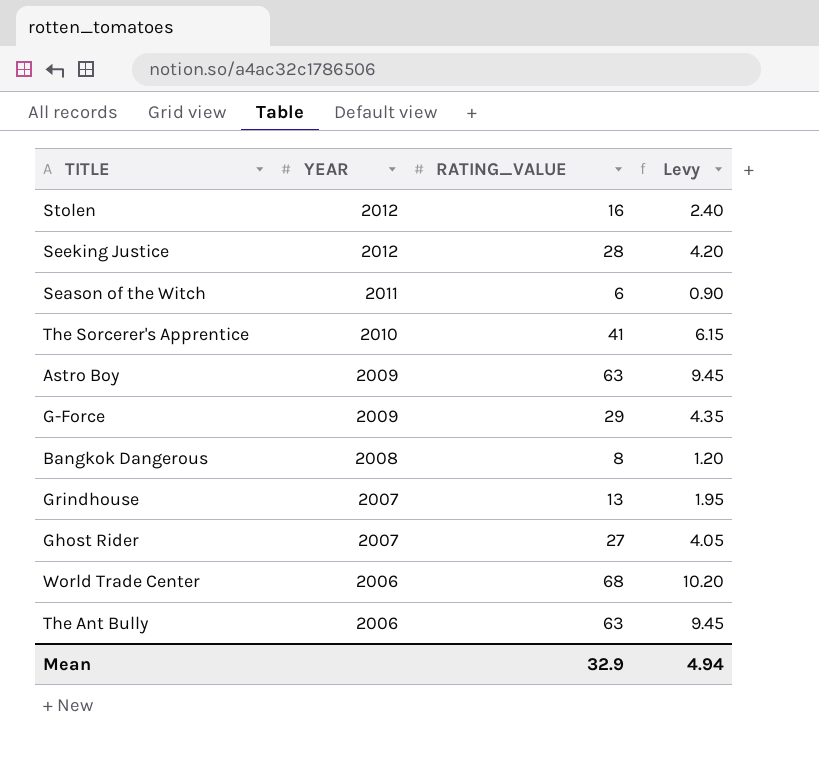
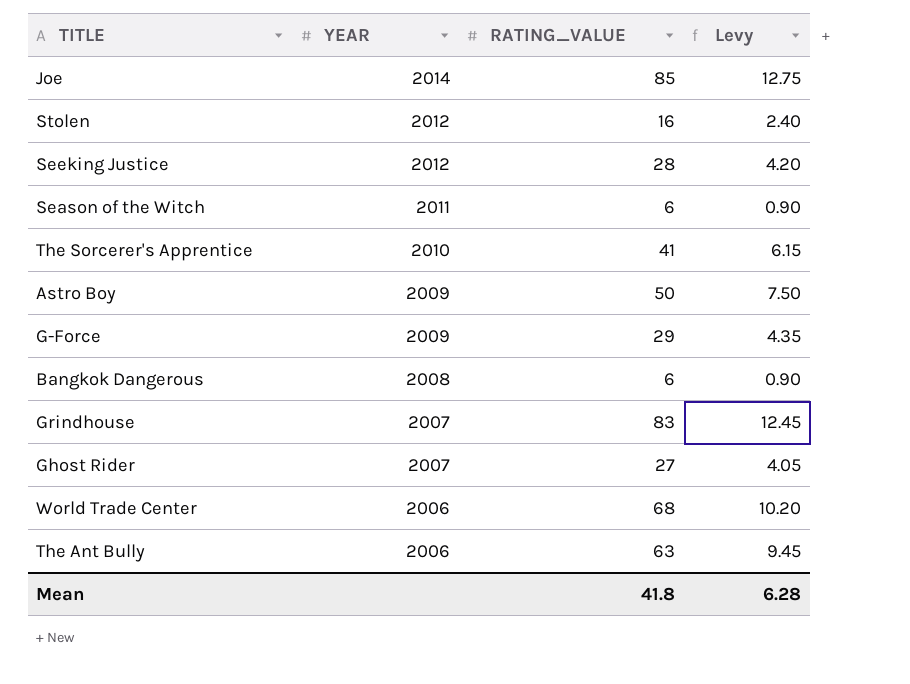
row Joe: none -> 2014 | 85 | 12.75
Astro Boy | RATING_VALUE: 63 -> 50
Astro Boy | Levy: 9.45 -> 7.50
Bangkok Dangerous | RATING_VALUE: 8 -> 6
Bangkok Dangerous | Levy: 1.20 -> 0.90
Grindhouse | RATING_VALUE: 13 -> 83
Grindhouse | Levy: 1.95 -> 12.45
Mean | RATING_VALUE: 32.9 -> 41.8
Mean | Levy: 4.94 -> 6.28

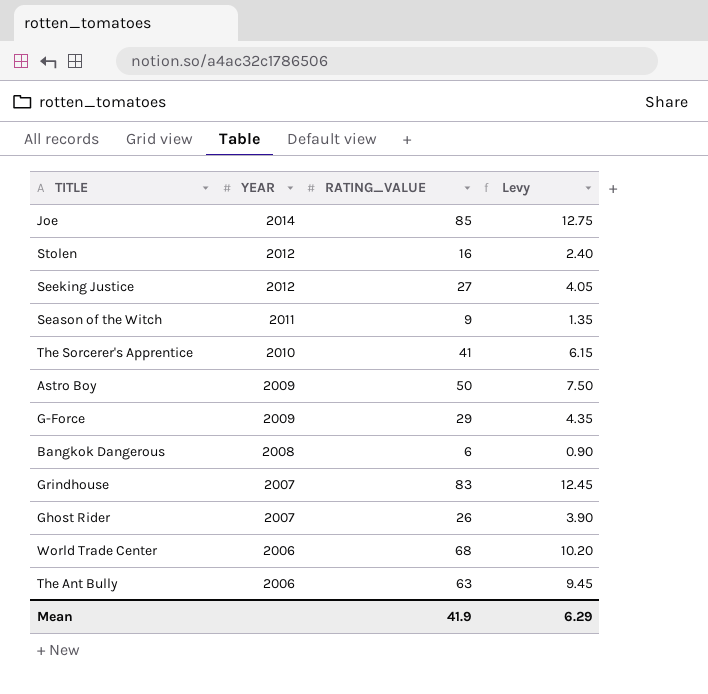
Seeking Justice | RATING_VALUE: 28 -> 27
Seeking Justice | Levy: 4.20 -> 4.05
Season of the Witch | RATING_VALUE: 6 -> 9
Season of the Witch | Levy: 0.90 -> 1.35
Ghost Rider | RATING_VALUE: 27 -> 26
Ghost Rider | Levy: 4.05 -> 3.90
Mean | RATING_VALUE: 41.8 -> 41.9
Mean | Levy: 6.28 -> 6.29

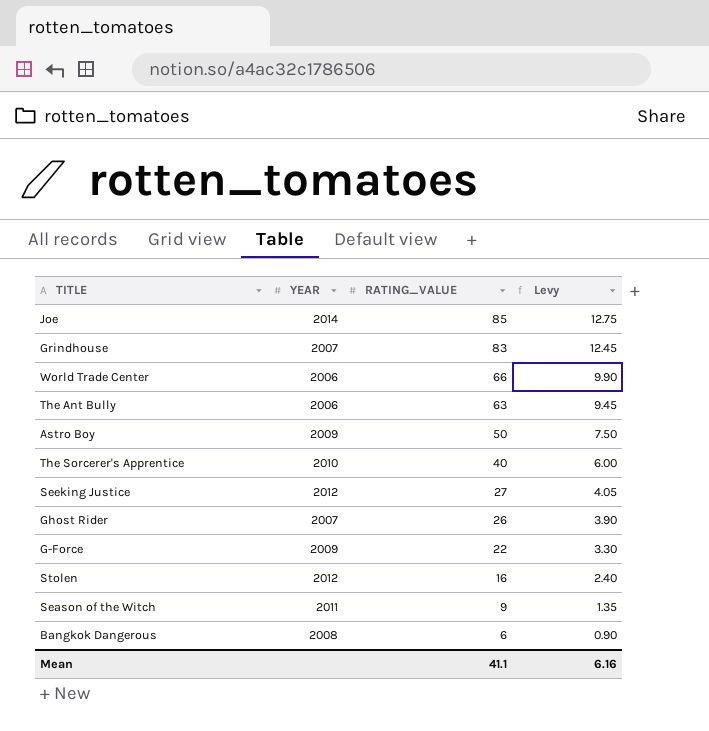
row order: YEAR descending -> RATING_VALUE descending
World Trade Center | RATING_VALUE: 68 -> 66
World Trade Center | Levy: 10.20 -> 9.90
The Sorcerer's Apprentice | RATING_VALUE: 41 -> 40
The Sorcerer's Apprentice | Levy: 6.15 -> 6.00
G-Force | RATING_VALUE: 29 -> 22
G-Force | Levy: 4.35 -> 3.30
Mean | RATING_VALUE: 41.9 -> 41.1
Mean | Levy: 6.29 -> 6.16

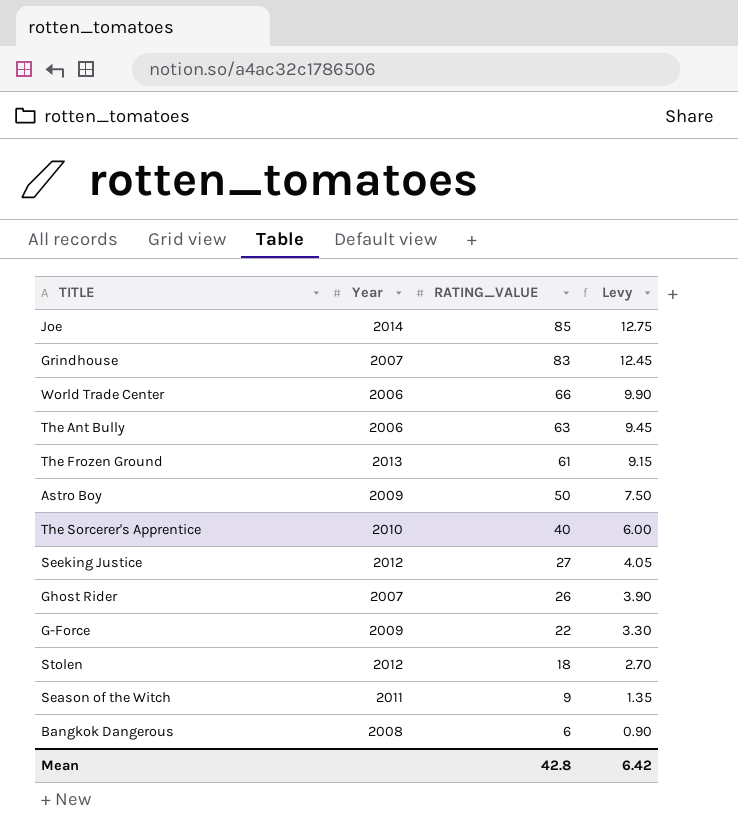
column name: YEAR -> Year
row The Frozen Ground: none -> 2013 | 61 | 9.15
Stolen | RATING_VALUE: 16 -> 18
Stolen | Levy: 2.40 -> 2.70
Mean | RATING_VALUE: 41.1 -> 42.8
Mean | Levy: 6.16 -> 6.42

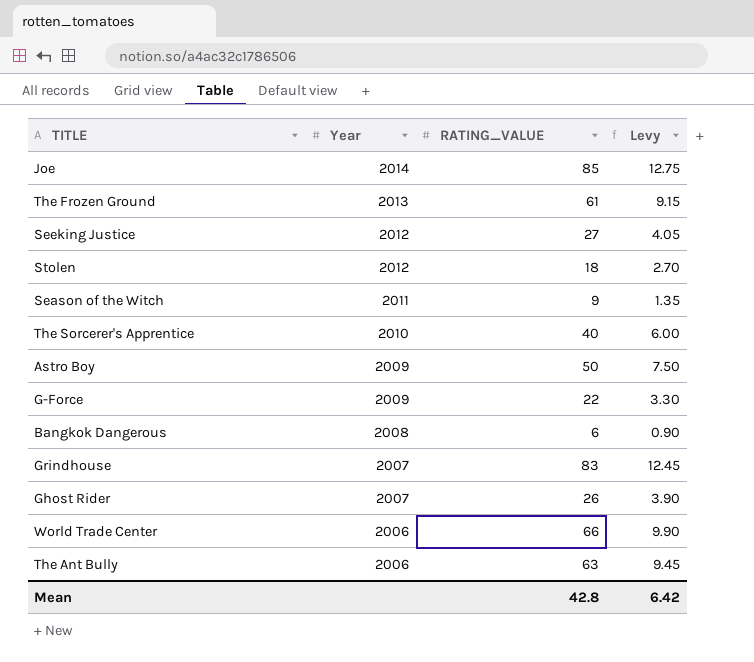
row order: RATING_VALUE descending -> Year descending

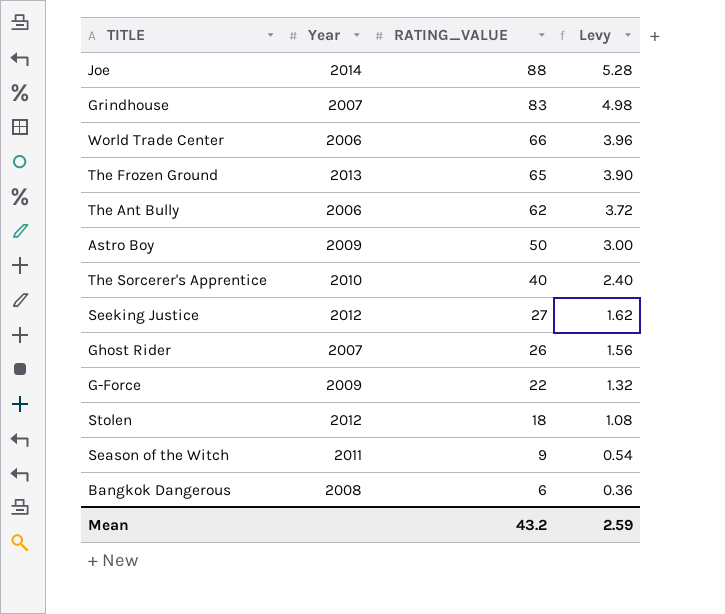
row order: Year descending -> RATING_VALUE descending
column Levy | formula: [RATING_VALUE] * 0.15 -> [RATING_VALUE] * 0.06
Joe | RATING_VALUE: 85 -> 88
The Frozen Ground | RATING_VALUE: 61 -> 65
The Ant Bully | RATING_VALUE: 63 -> 62
Mean | RATING_VALUE: 42.8 -> 43.2
Mean | Levy: 6.42 -> 2.59

